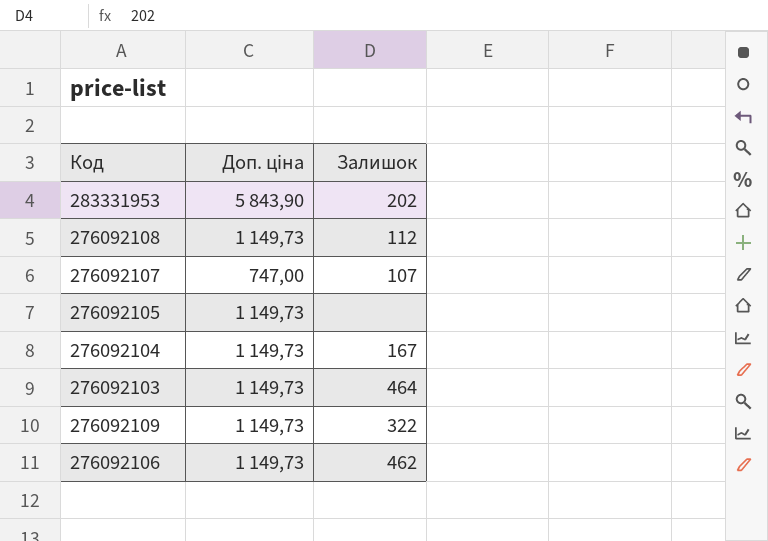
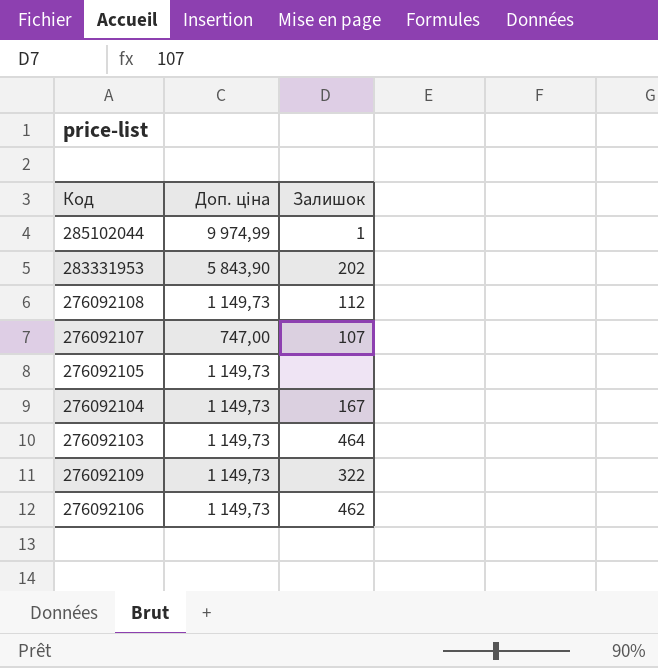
row 285102044: none -> 9 974,99 | 1

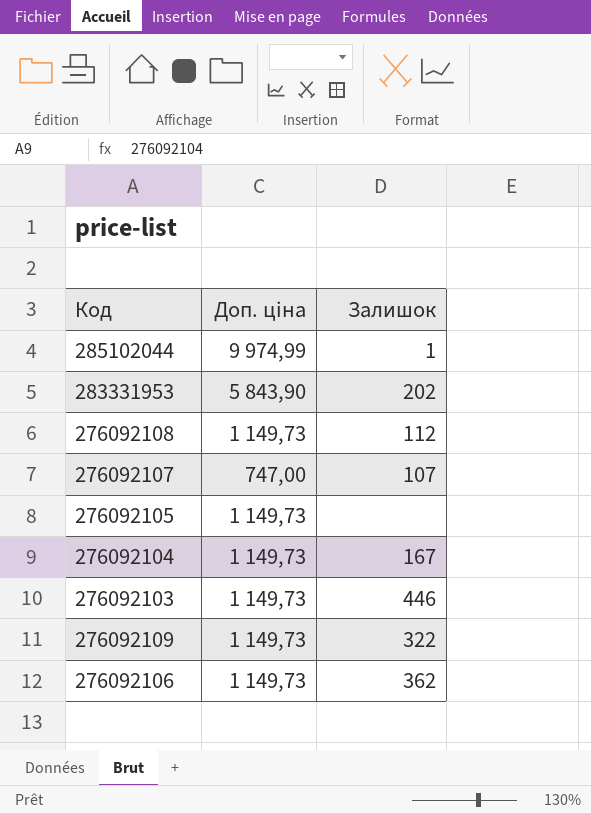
276092103 | Залишок: 464 -> 446
276092106 | Залишок: 462 -> 362

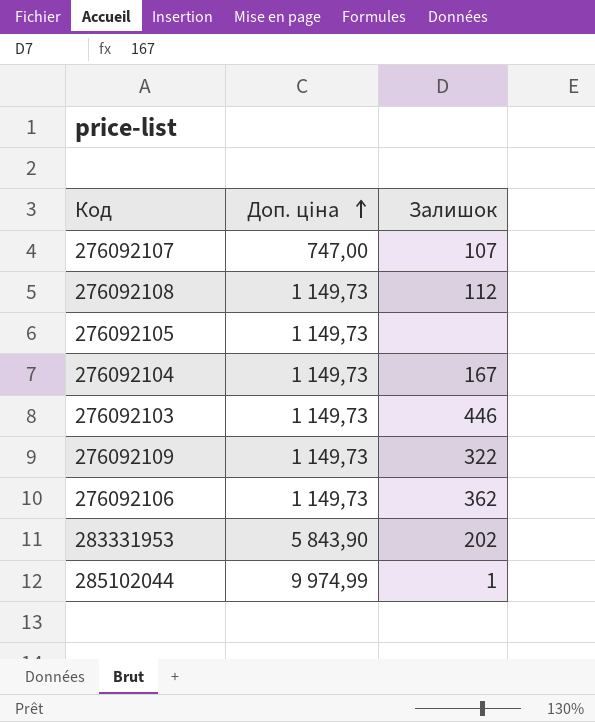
row order: none -> Доп. ціна ascending

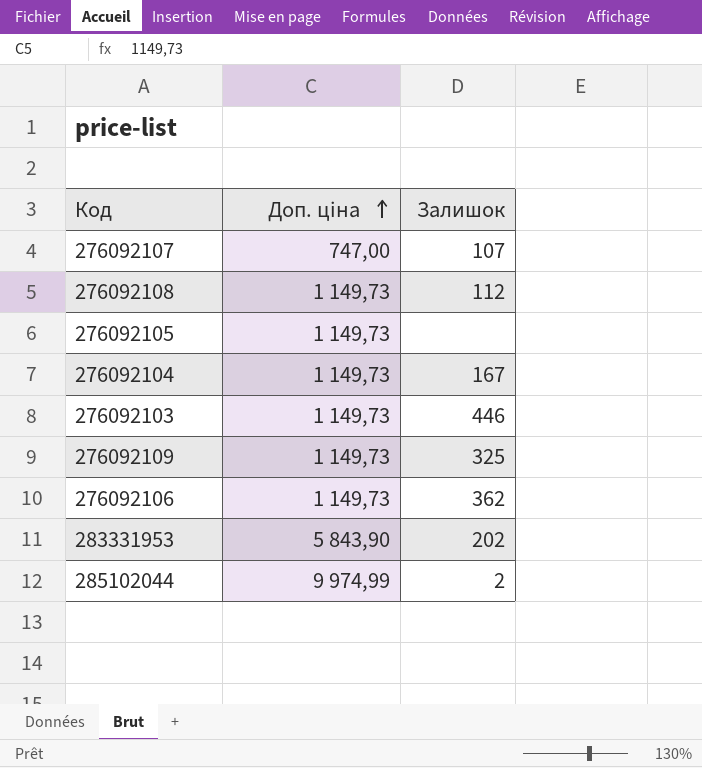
276092109 | Залишок: 322 -> 325
285102044 | Залишок: 1 -> 2

